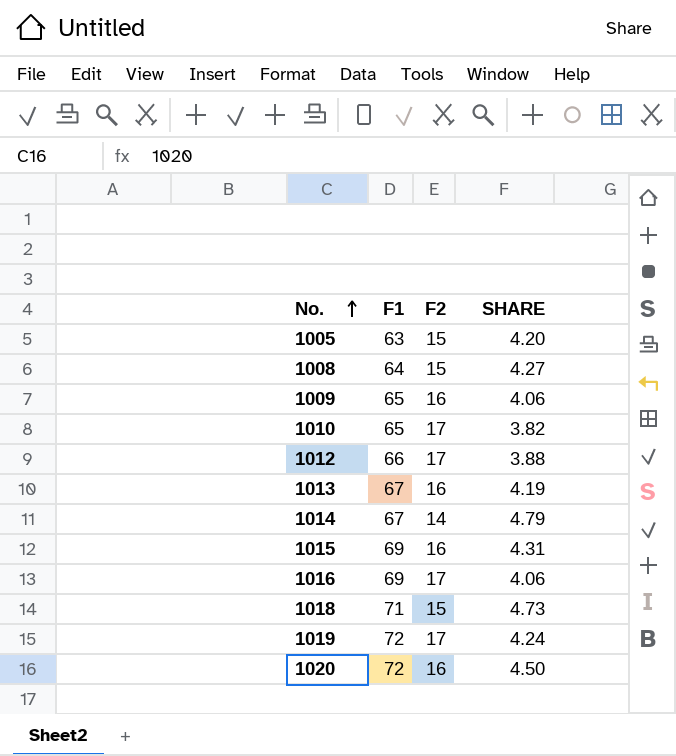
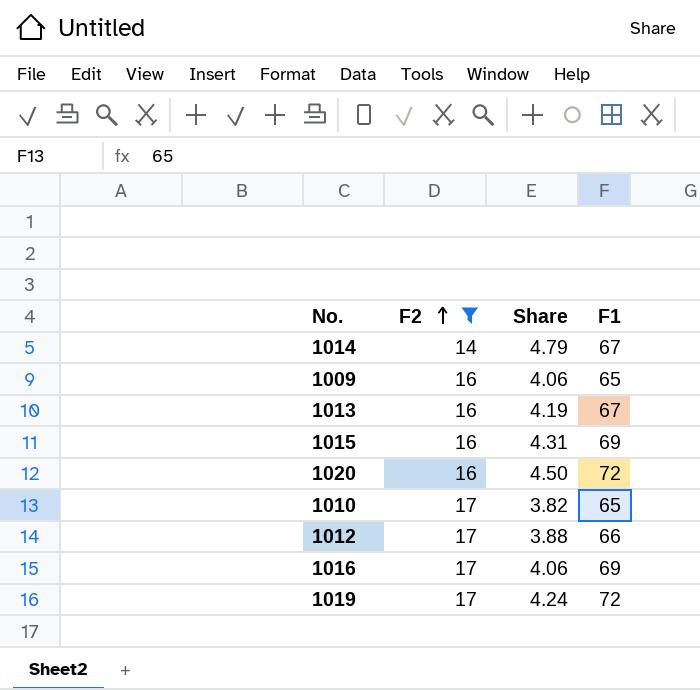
filter: none -> F2 != 15
row order: No. ascending -> F2 ascending
column name: SHARE -> Share
column F1 | position: 2 -> 4

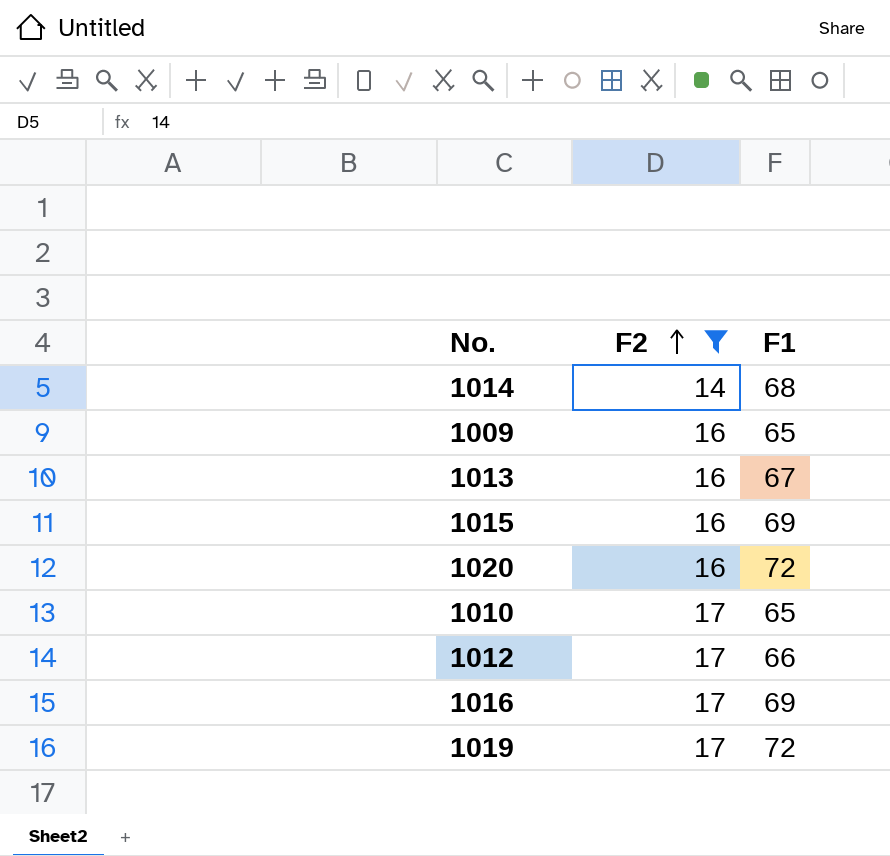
column Share | formula: [F1] / [F2] -> none
1014 | F1: 67 -> 68

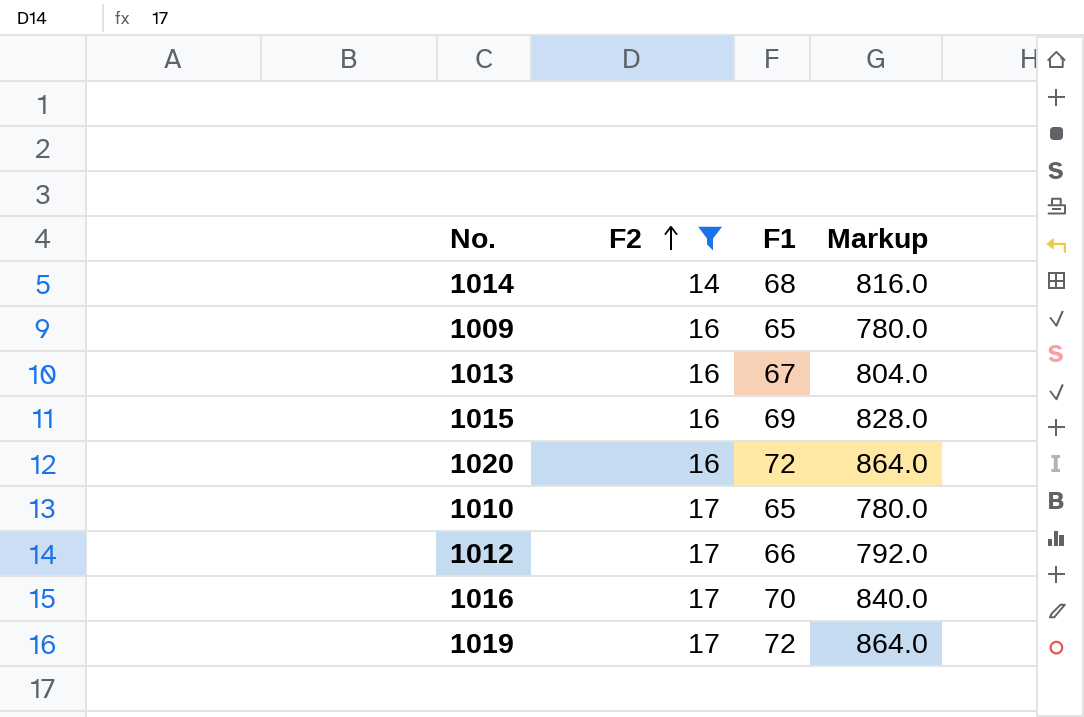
column Markup | formula: none -> [F1] * 12
1016 | F1: 69 -> 70

